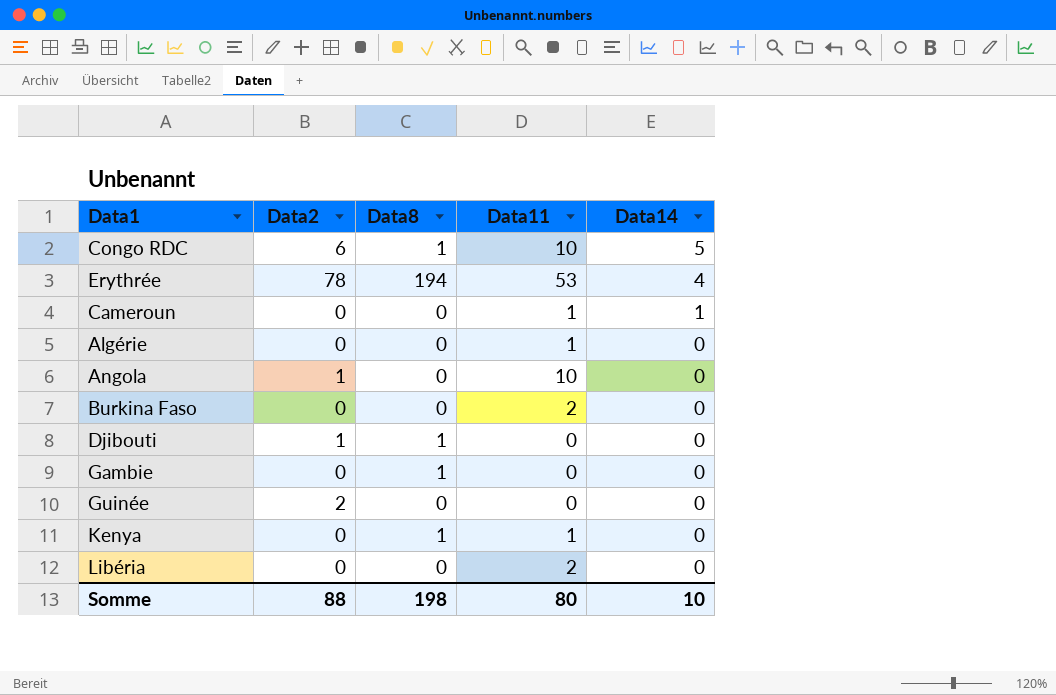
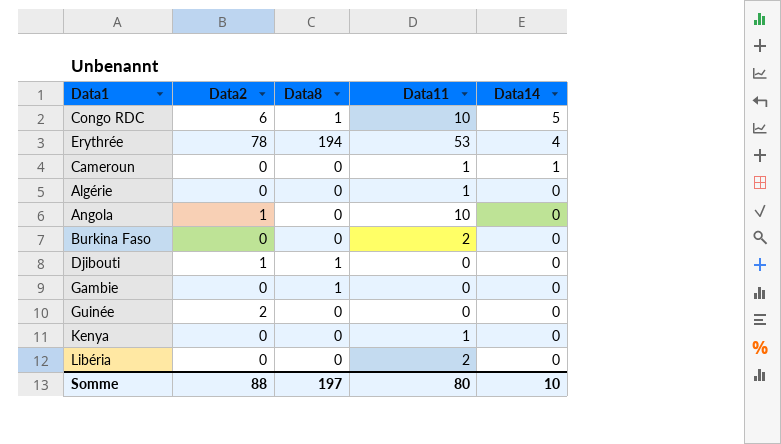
Kenya | Data8: 1 -> 0
Somme | Data8: 198 -> 197

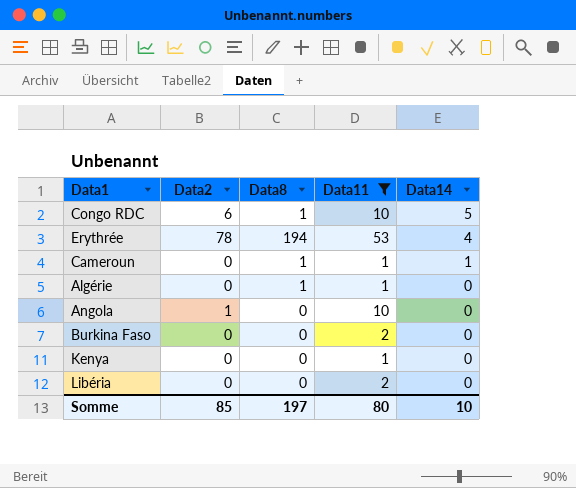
filter: none -> Data11 != 0
Cameroun | Data8: 0 -> 1
Algérie | Data8: 0 -> 1
Somme | Data2: 88 -> 85

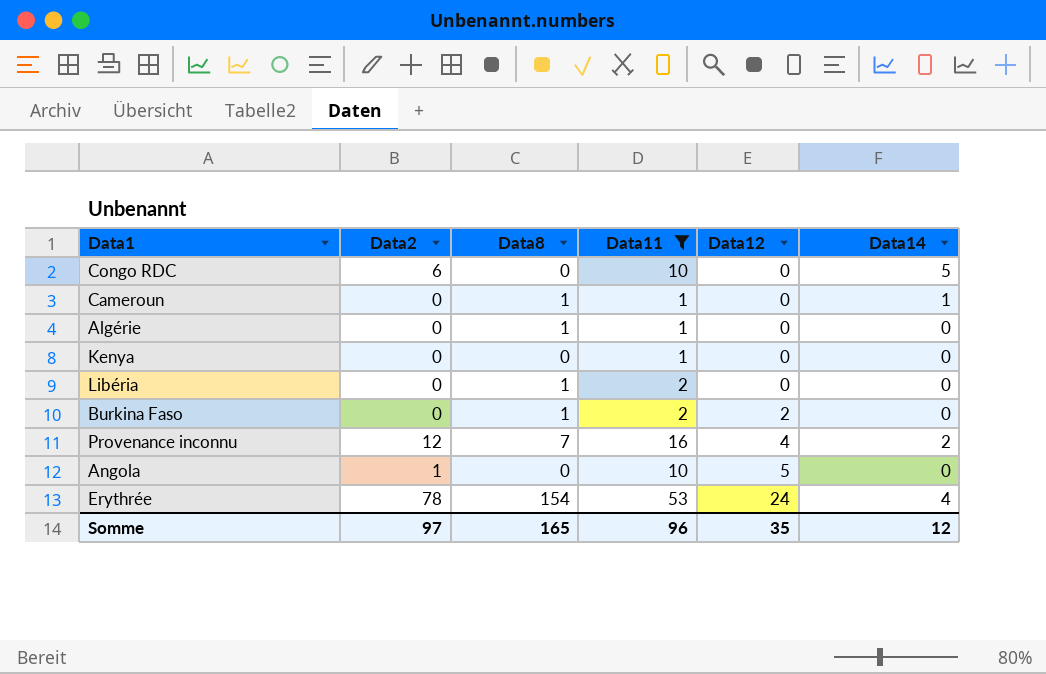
row order: Data14 descending -> Data12 ascending
column Data12 | position: none -> 5
Congo RDC | Data8: 1 -> 0
Libéria | Data8: 0 -> 1
Burkina Faso | Data8: 0 -> 1
row Provenance inconnu: none -> 12 | 7 | 16 | 4 | 2
Erythrée | Data8: 194 -> 154
Somme | Data2: 85 -> 97
Somme | Data8: 197 -> 165
Somme | Data11: 80 -> 96
Somme | Data14: 10 -> 12

